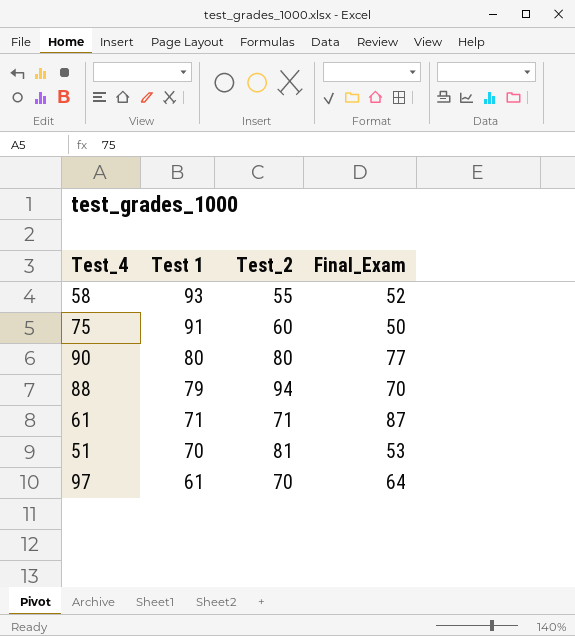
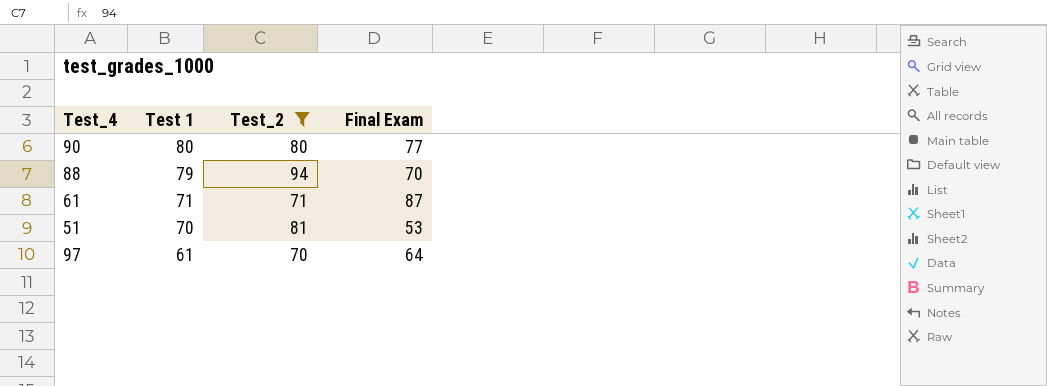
filter: none -> Test_2 >= 70
column name: Final_Exam -> Final Exam

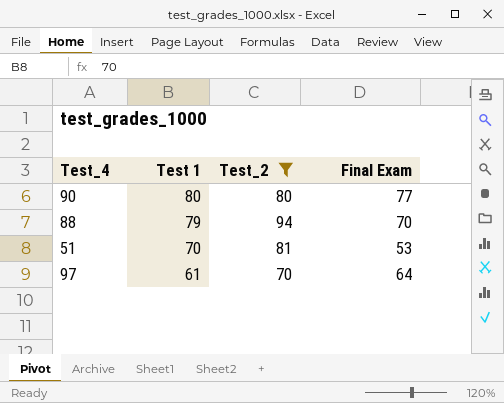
row 61: 71 | 71 | 87 -> none

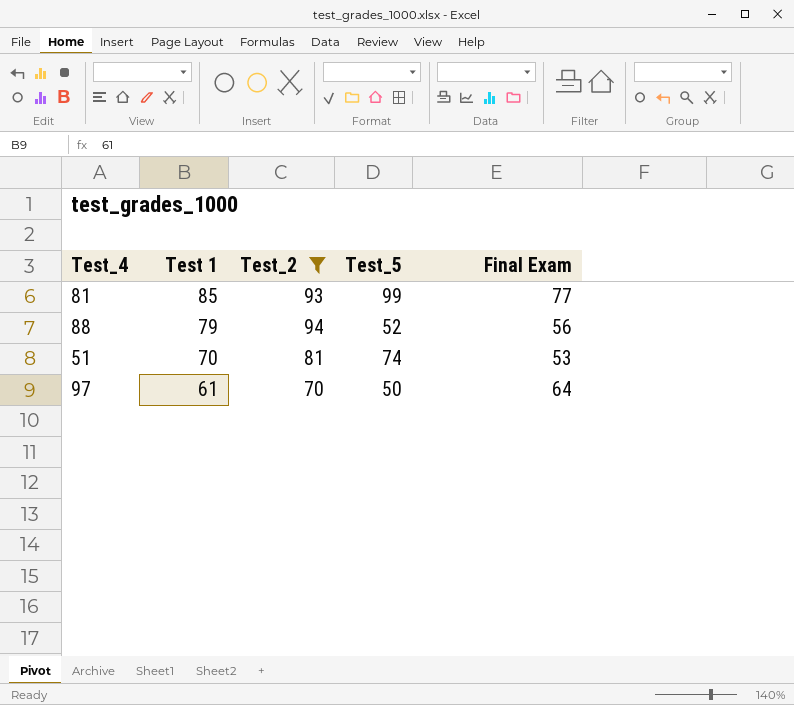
column Test_5 | position: none -> 4
row 90: 80 | 80 | 77 -> none
row 81: none -> 85 | 93 | 99 | 77
88 | Final Exam: 70 -> 56

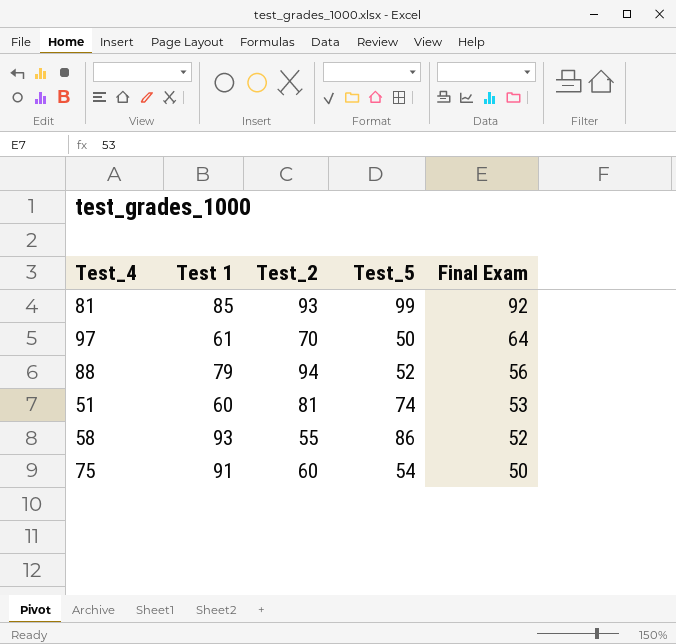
filter: Test_2 >= 70 -> none
row order: Test 1 descending -> Final Exam descending
81 | Final Exam: 77 -> 92
51 | Test 1: 70 -> 60

